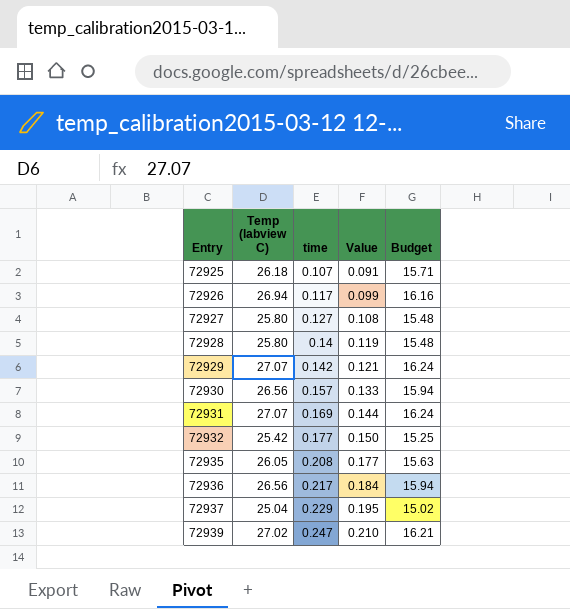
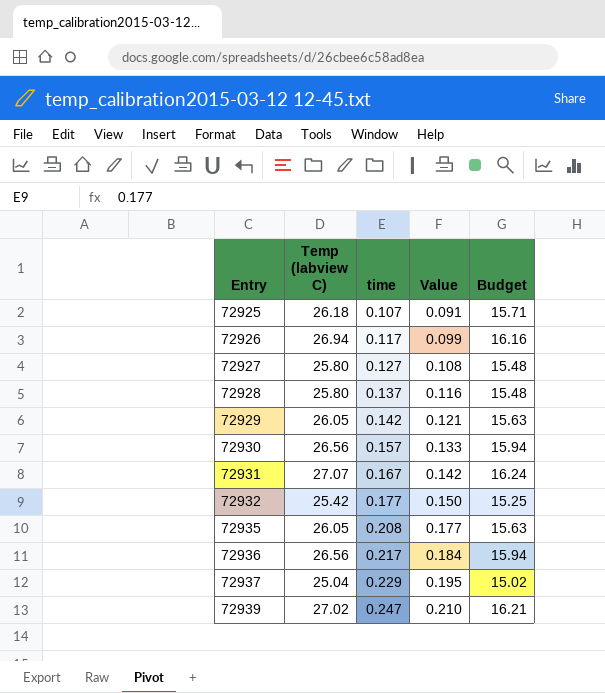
72928 | time: 0.14 -> 0.137
72928 | Value: 0.119 -> 0.116
72929 | Temp (labview C): 27.07 -> 26.05
72929 | Budget: 16.24 -> 15.63
72931 | time: 0.169 -> 0.167
72931 | Value: 0.144 -> 0.142

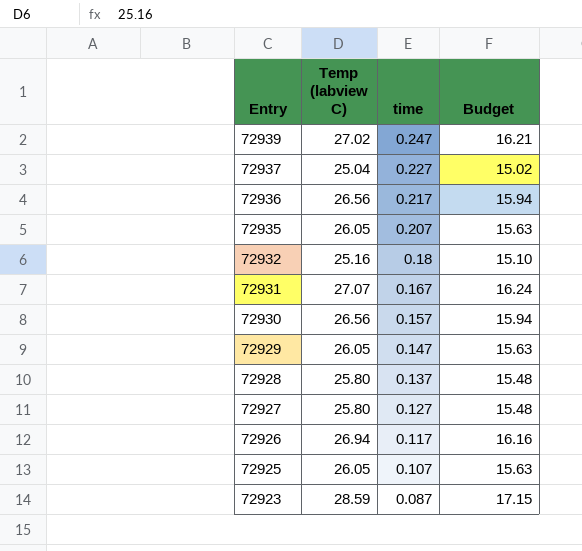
row order: Entry ascending -> Entry descending
column Value | formula: [time] * 0.85 -> none
72937 | time: 0.229 -> 0.227
72935 | time: 0.208 -> 0.207
72932 | Temp (labview C): 25.42 -> 25.16
72932 | time: 0.177 -> 0.18
72932 | Budget: 15.25 -> 15.10
72929 | time: 0.142 -> 0.147
72925 | Temp (labview C): 26.18 -> 26.05
72925 | Budget: 15.71 -> 15.63
row 72923: none -> 28.59 | 0.087 | 17.15

